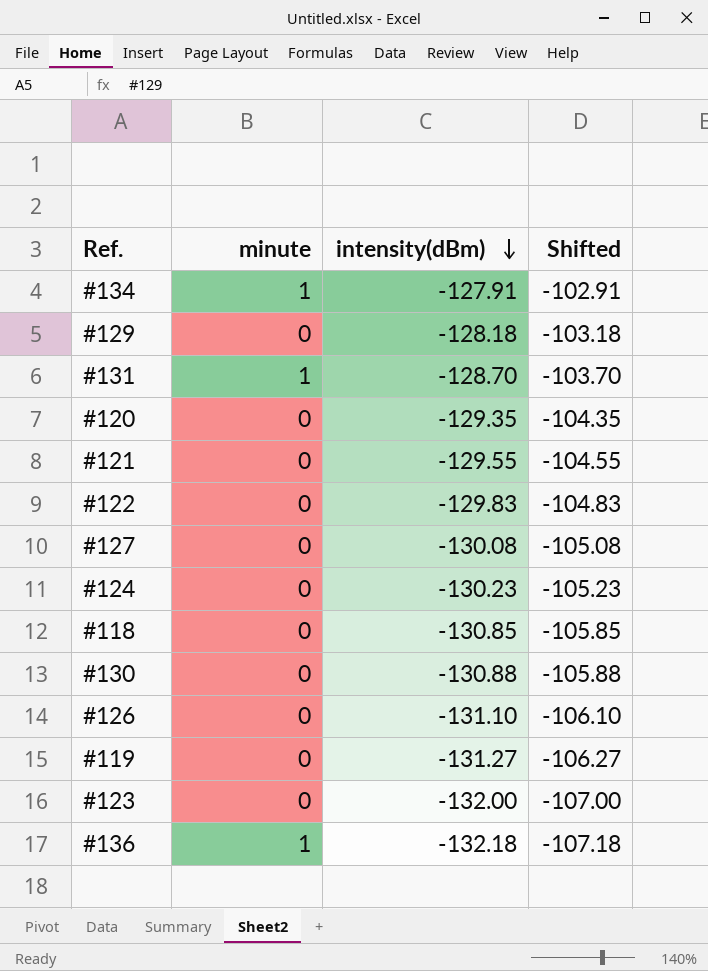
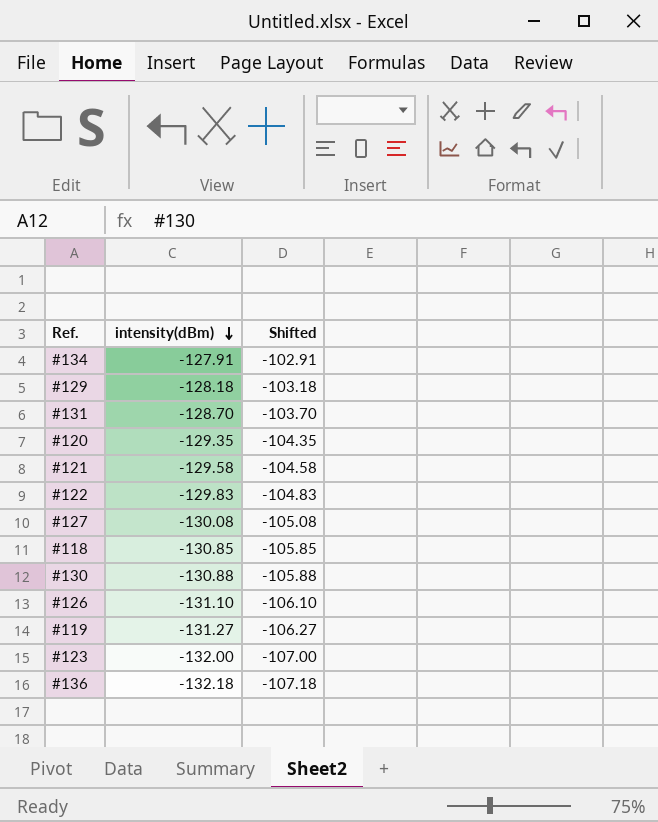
column minute | position: 2 -> none
row #124: 0 | -130.23 | -105.23 -> none
#121 | intensity(dBm): -129.55 -> -129.58
#121 | Shifted: -104.55 -> -104.58

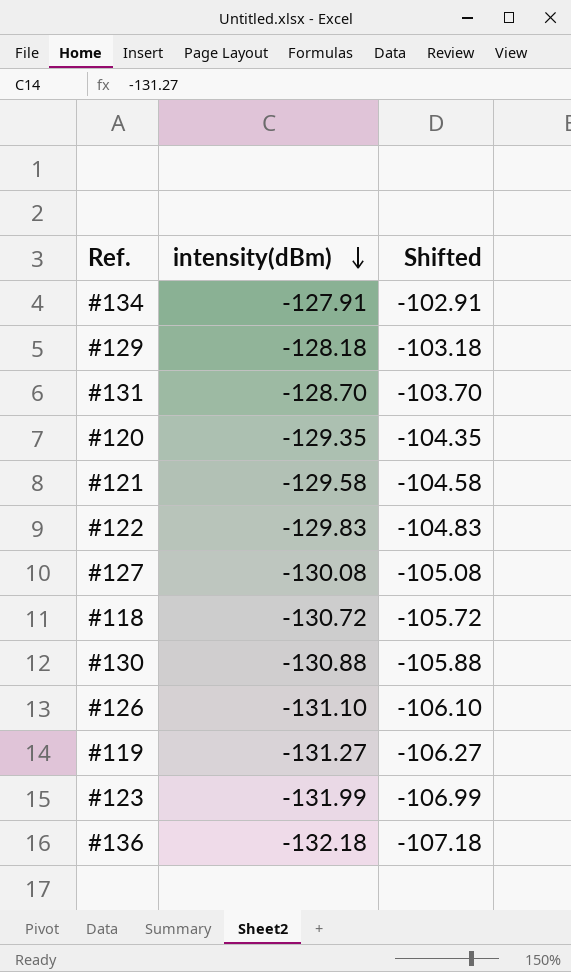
#118 | intensity(dBm): -130.85 -> -130.72
#118 | Shifted: -105.85 -> -105.72
#123 | intensity(dBm): -132.00 -> -131.99
#123 | Shifted: -107.00 -> -106.99

